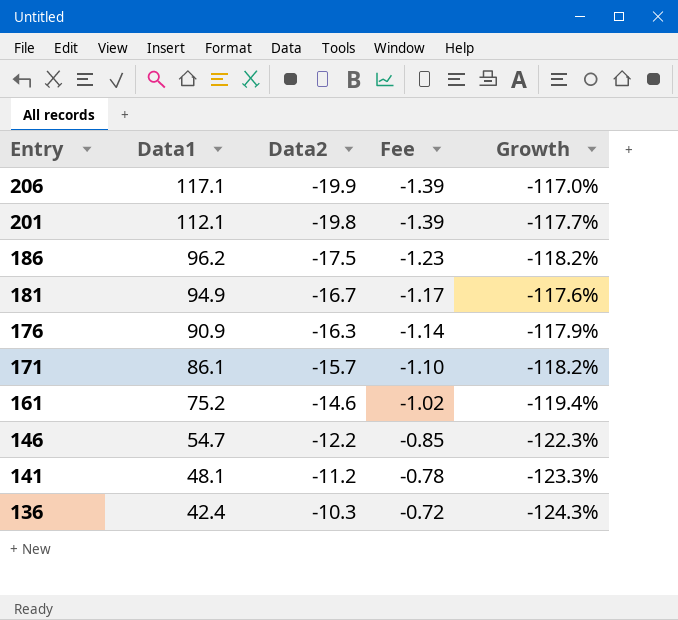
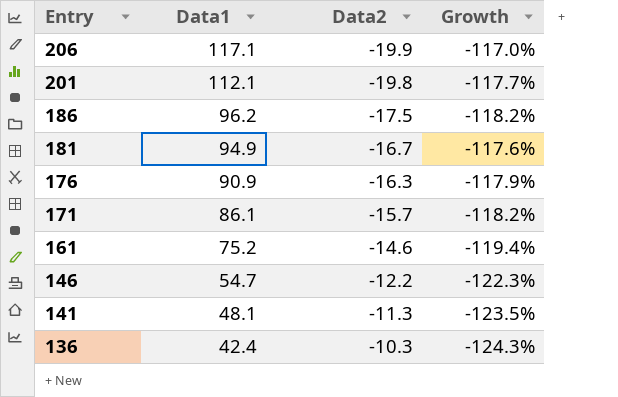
column Fee | formula: [Data2] * 0.07 -> none
141 | Data2: -11.2 -> -11.3
141 | Growth: -123.3% -> -123.5%

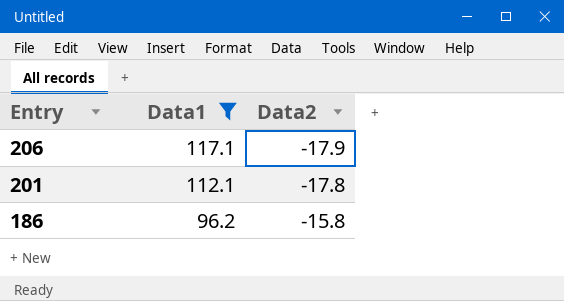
filter: none -> Data1 >= 96.2
column Growth | formula: ([Data2] - [Data1]) / [Data1] -> none
206 | Data2: -19.9 -> -17.9
201 | Data2: -19.8 -> -17.8
186 | Data2: -17.5 -> -15.8

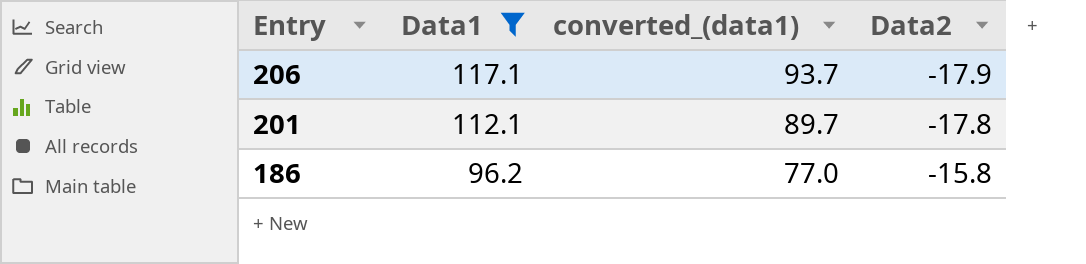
column converted_(data1) | formula: none -> [Data1] * 0.8

